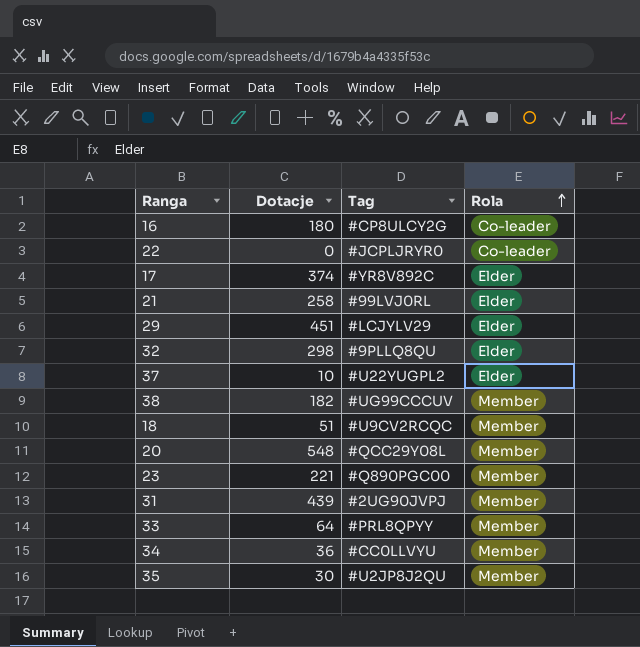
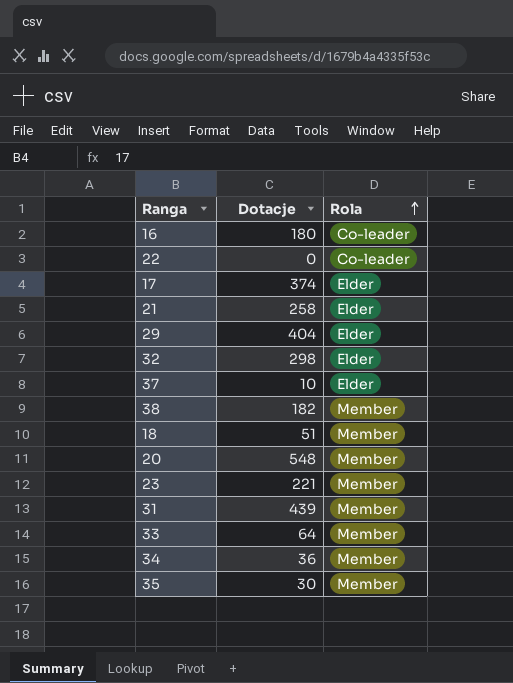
column Tag | position: 3 -> none
29 | Dotacje: 451 -> 404

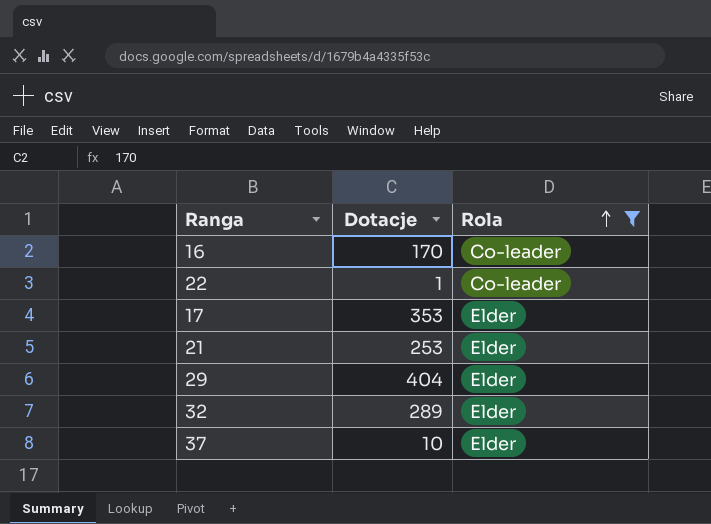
filter: none -> Rola != Member
16 | Dotacje: 180 -> 170
22 | Dotacje: 0 -> 1
17 | Dotacje: 374 -> 353
21 | Dotacje: 258 -> 253
32 | Dotacje: 298 -> 289

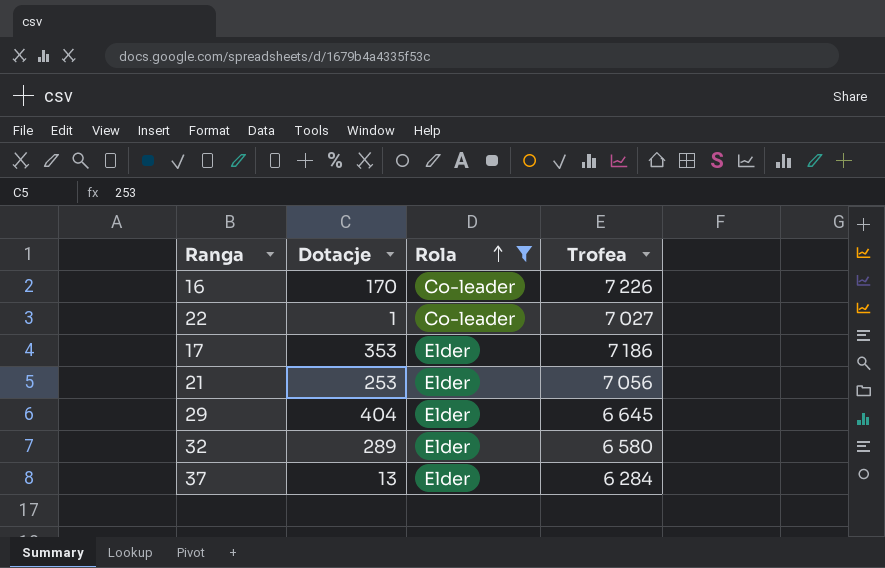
column Trofea | position: none -> 4
37 | Dotacje: 10 -> 13

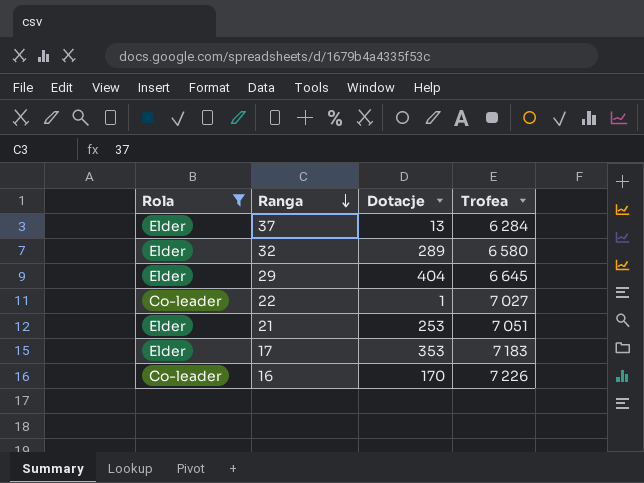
row order: Rola ascending -> Ranga descending
column Rola | position: 3 -> 1
21 | Trofea: 7 056 -> 7 051
17 | Trofea: 7 186 -> 7 183

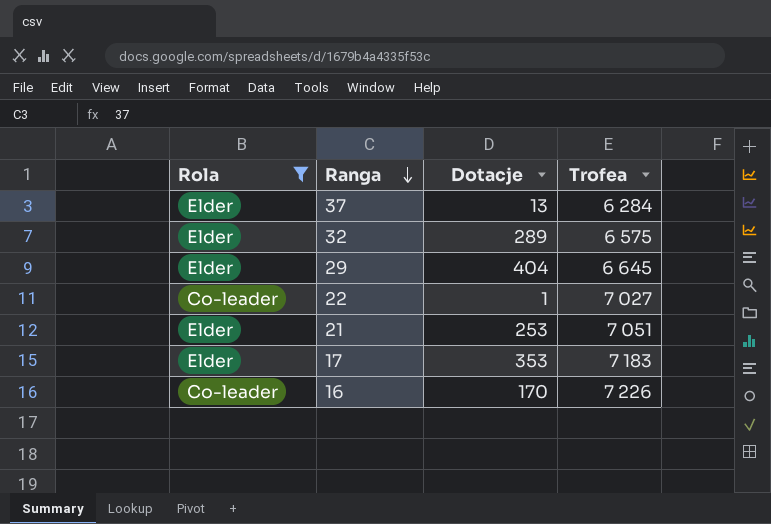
32 | Trofea: 6 580 -> 6 575

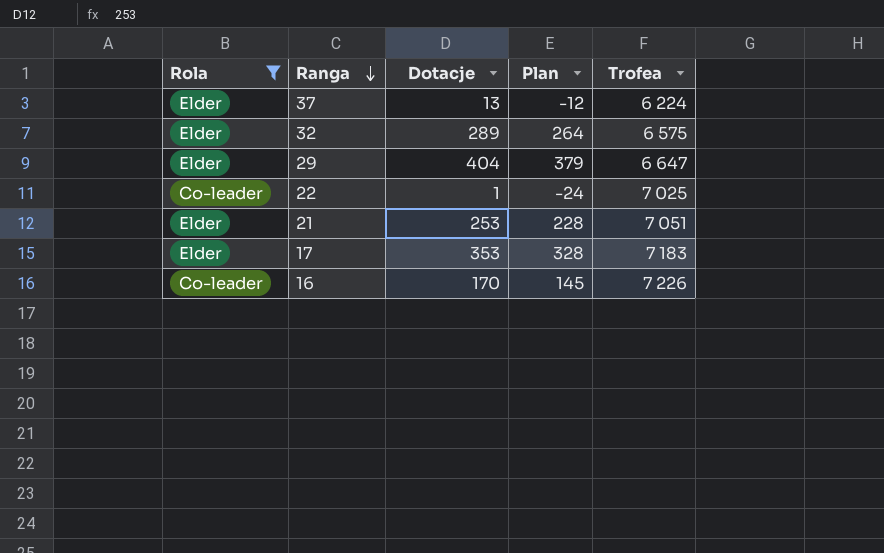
column Plan | formula: none -> [Dotacje] - 25
37 | Trofea: 6 284 -> 6 224
29 | Trofea: 6 645 -> 6 647
22 | Trofea: 7 027 -> 7 025

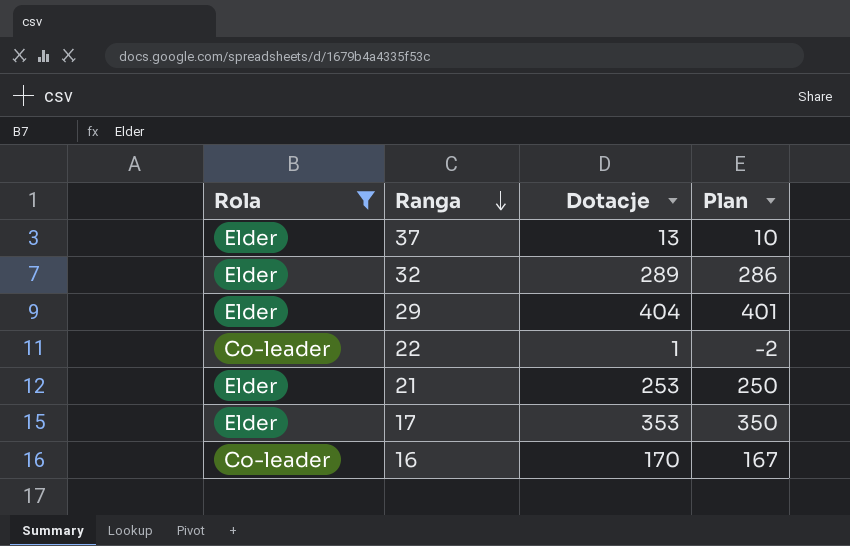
column Trofea | position: 5 -> none
column Plan | formula: [Dotacje] - 25 -> [Dotacje] - 3

